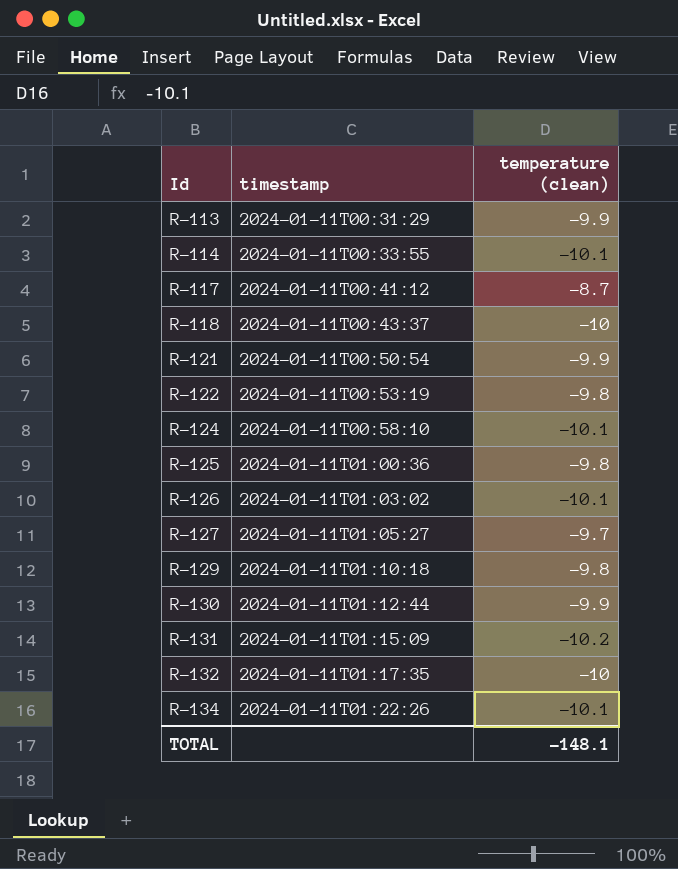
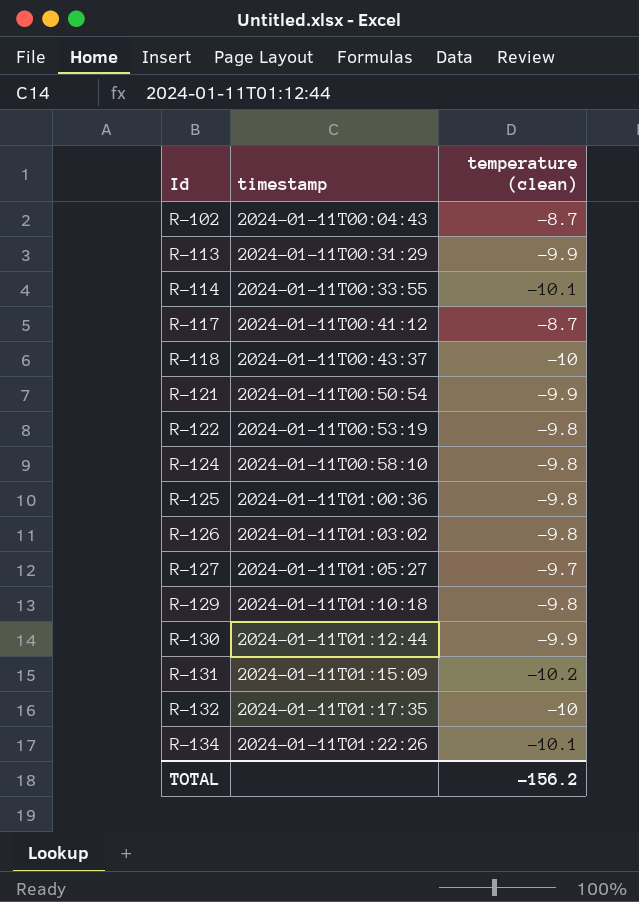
row R-102: none -> 2024-01-11T00:04:43 | -8.7
R-124 | temperature (clean): -10.1 -> -9.8
R-126 | temperature (clean): -10.1 -> -9.8
TOTAL | temperature (clean): -148.1 -> -156.2

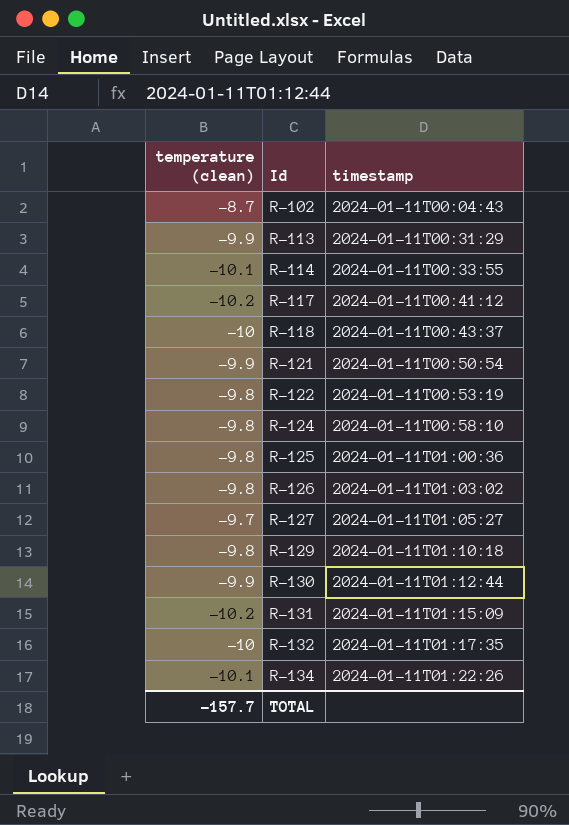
column temperature (clean) | position: 3 -> 1
R-117 | temperature (clean): -8.7 -> -10.2
TOTAL | temperature (clean): -156.2 -> -157.7

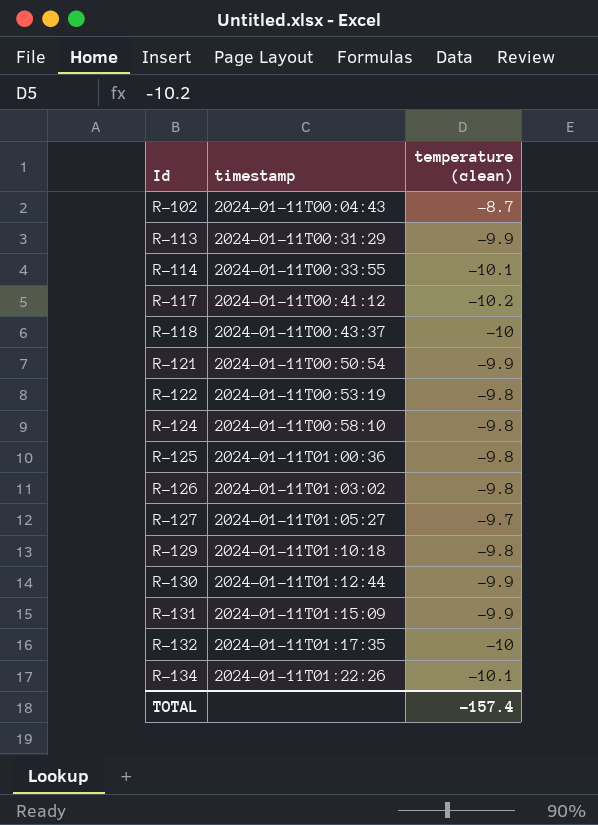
column temperature (clean) | position: 1 -> 3
R-131 | temperature (clean): -10.2 -> -9.9
TOTAL | temperature (clean): -157.7 -> -157.4

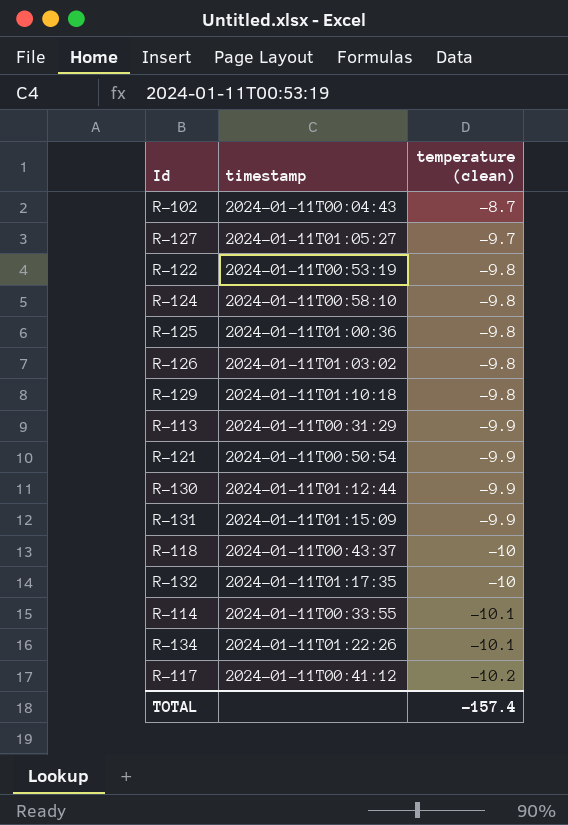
row order: Id ascending -> temperature (clean) descending

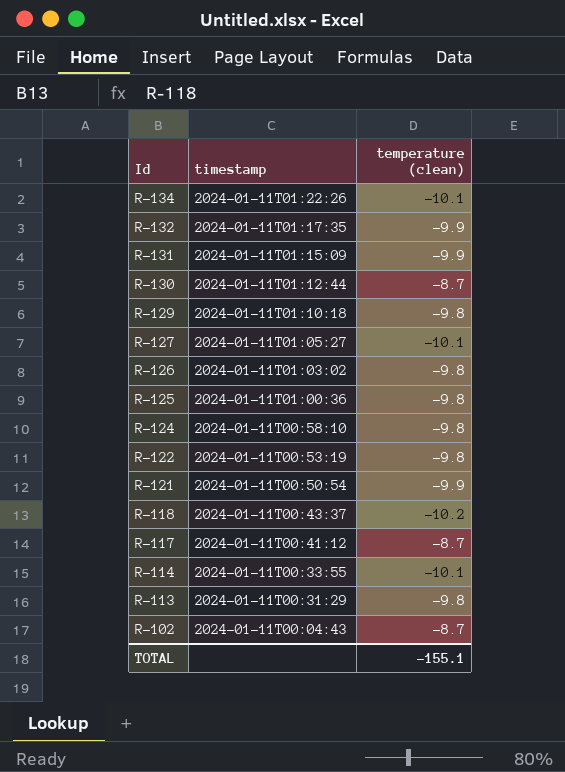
row order: temperature (clean) descending -> Id descending
R-132 | temperature (clean): -10 -> -9.9
R-130 | temperature (clean): -9.9 -> -8.7
R-127 | temperature (clean): -9.7 -> -10.1
R-118 | temperature (clean): -10 -> -10.2
R-117 | temperature (clean): -10.2 -> -8.7
R-113 | temperature (clean): -9.9 -> -9.8
TOTAL | temperature (clean): -157.4 -> -155.1

